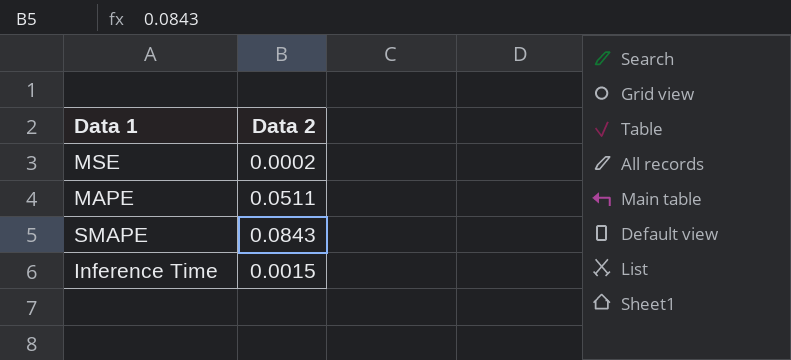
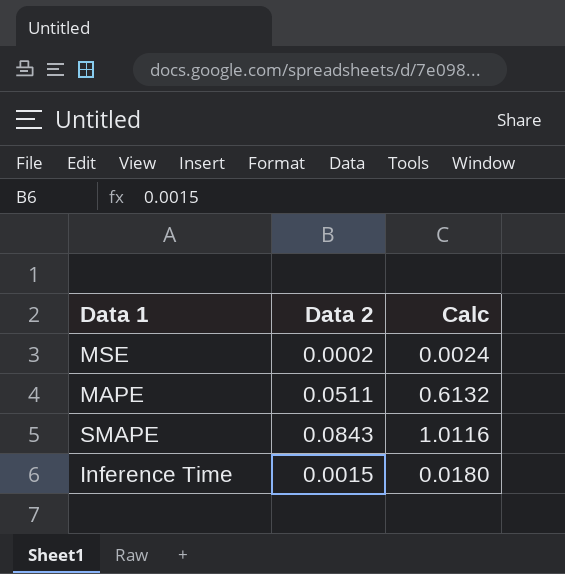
column Calc | formula: none -> [Data 2] * 12

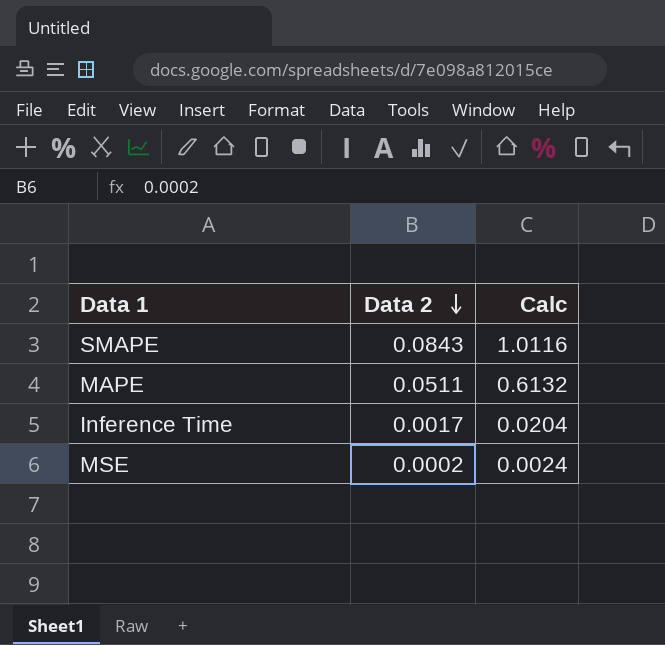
row order: none -> Data 2 descending
Inference Time | Data 2: 0.0015 -> 0.0017
Inference Time | Calc: 0.0180 -> 0.0204

